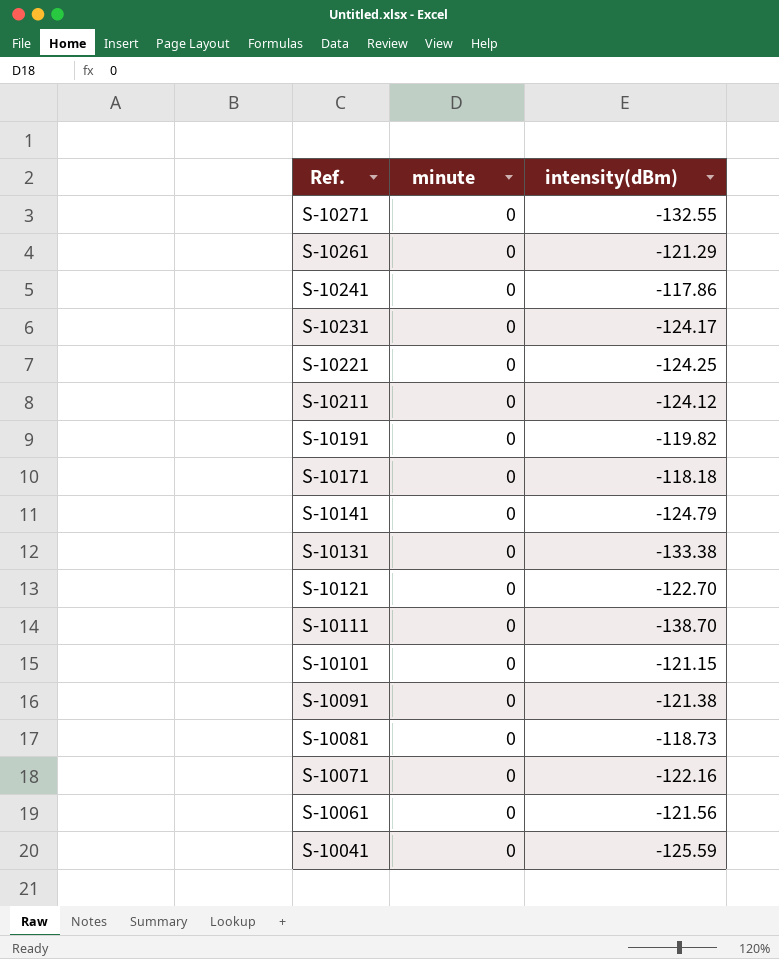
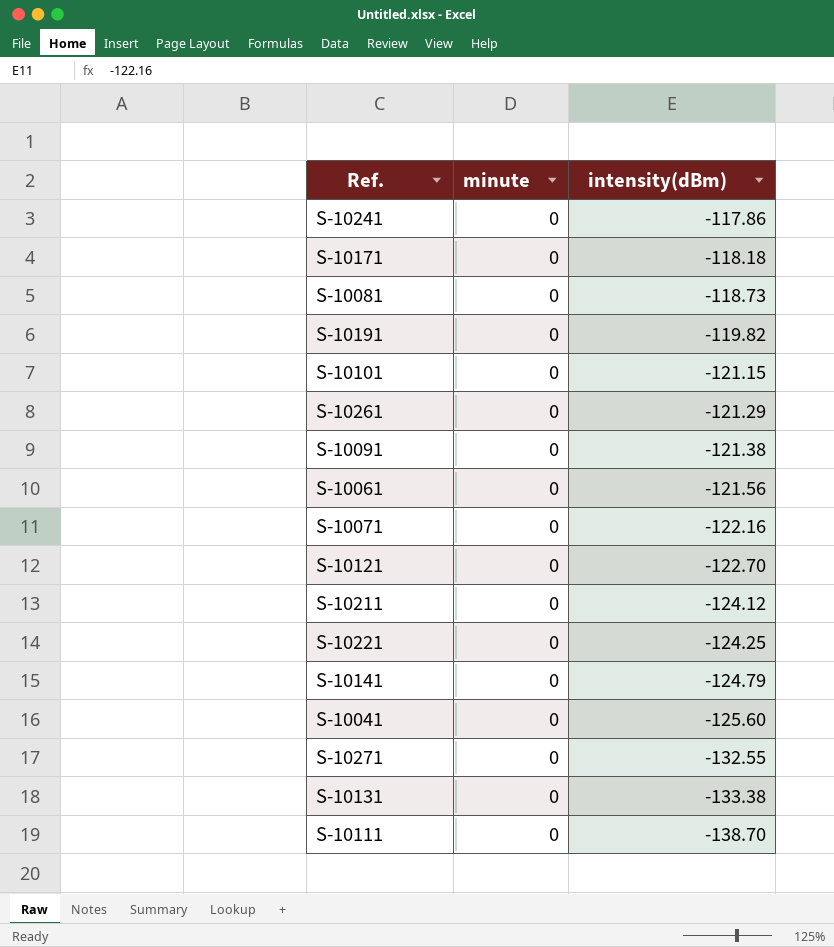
row order: Ref. descending -> intensity(dBm) descending
row S-10231: 0 | -124.17 -> none
S-10041 | intensity(dBm): -125.59 -> -125.60

